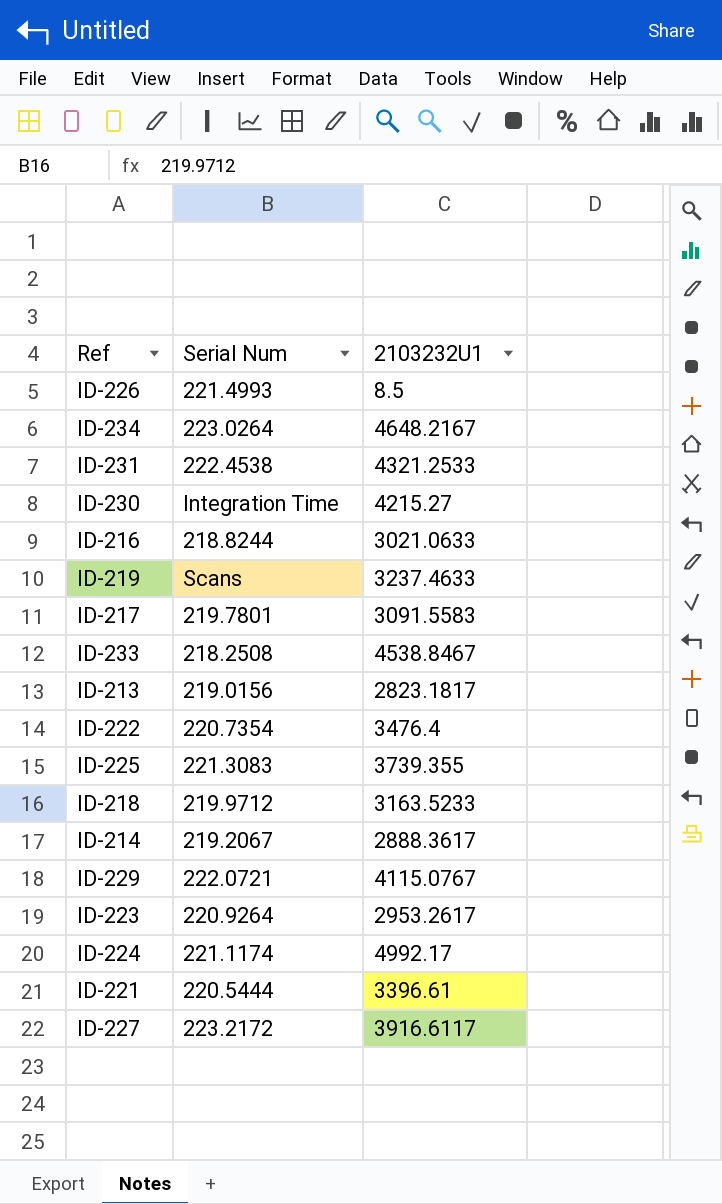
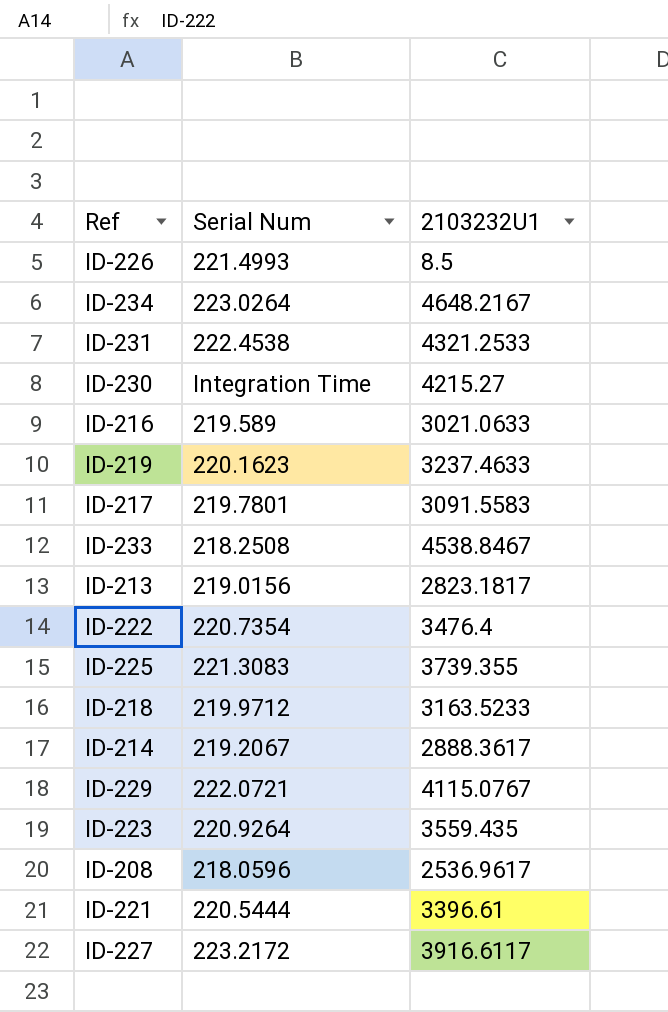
row ID-224: 221.1174 | 4992.17 -> none
ID-216 | Serial Num: 218.8244 -> 219.589
ID-219 | Serial Num: Scans -> 220.1623
ID-223 | 2103232U1: 2953.2617 -> 3559.435
row ID-208: none -> 218.0596 | 2536.9617

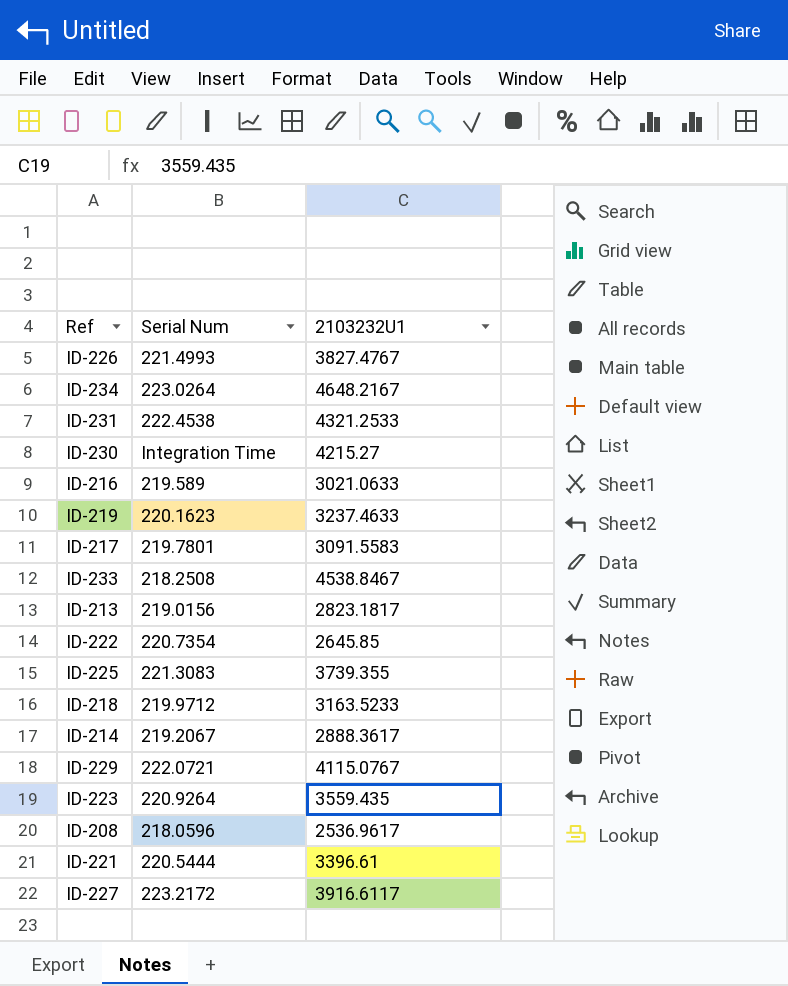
ID-226 | 2103232U1: 8.5 -> 3827.4767
ID-222 | 2103232U1: 3476.4 -> 2645.85

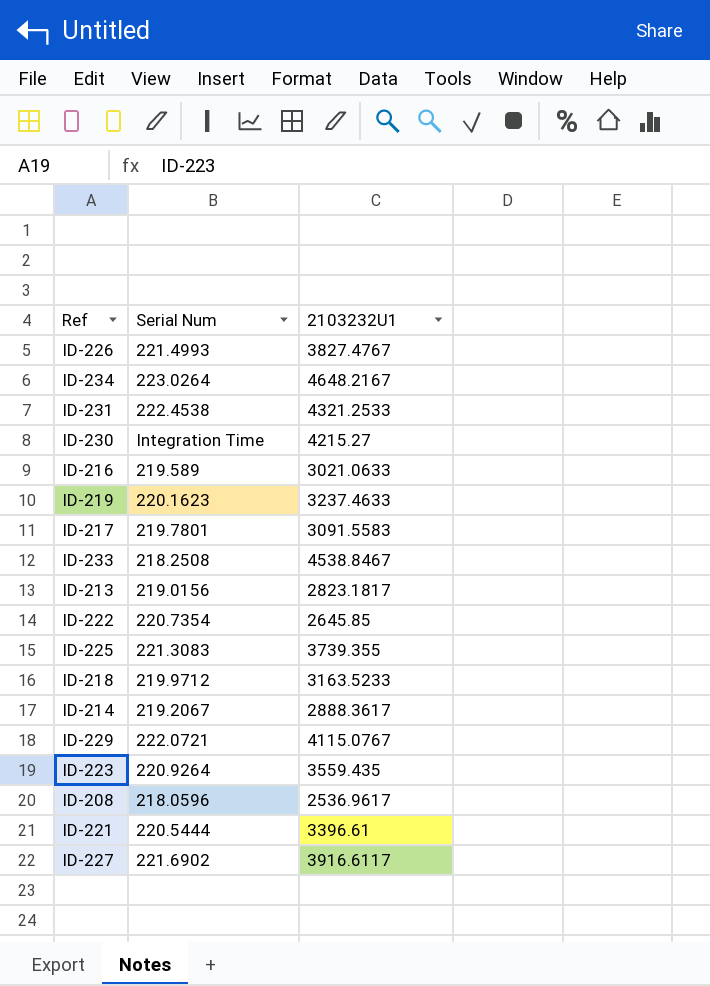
ID-227 | Serial Num: 223.2172 -> 221.6902

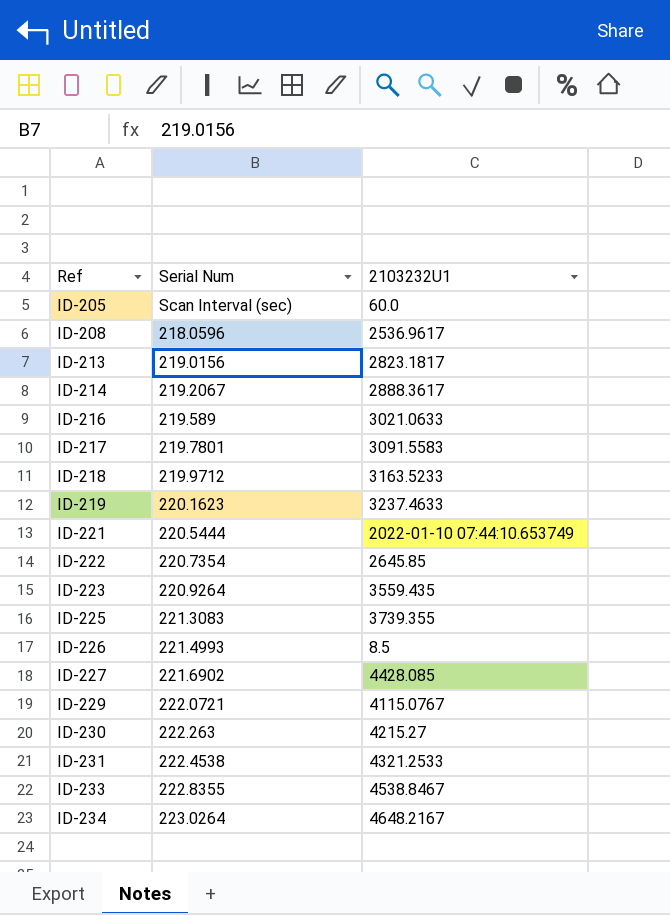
row order: none -> Ref ascending
row ID-205: none -> Scan Interval (sec) | 60.0
ID-221 | 2103232U1: 3396.61 -> 2022-01-10 07:44:10.653749
ID-226 | 2103232U1: 3827.4767 -> 8.5
ID-227 | 2103232U1: 3916.6117 -> 4428.085
ID-230 | Serial Num: Integration Time -> 222.263
ID-233 | Serial Num: 218.2508 -> 222.8355

